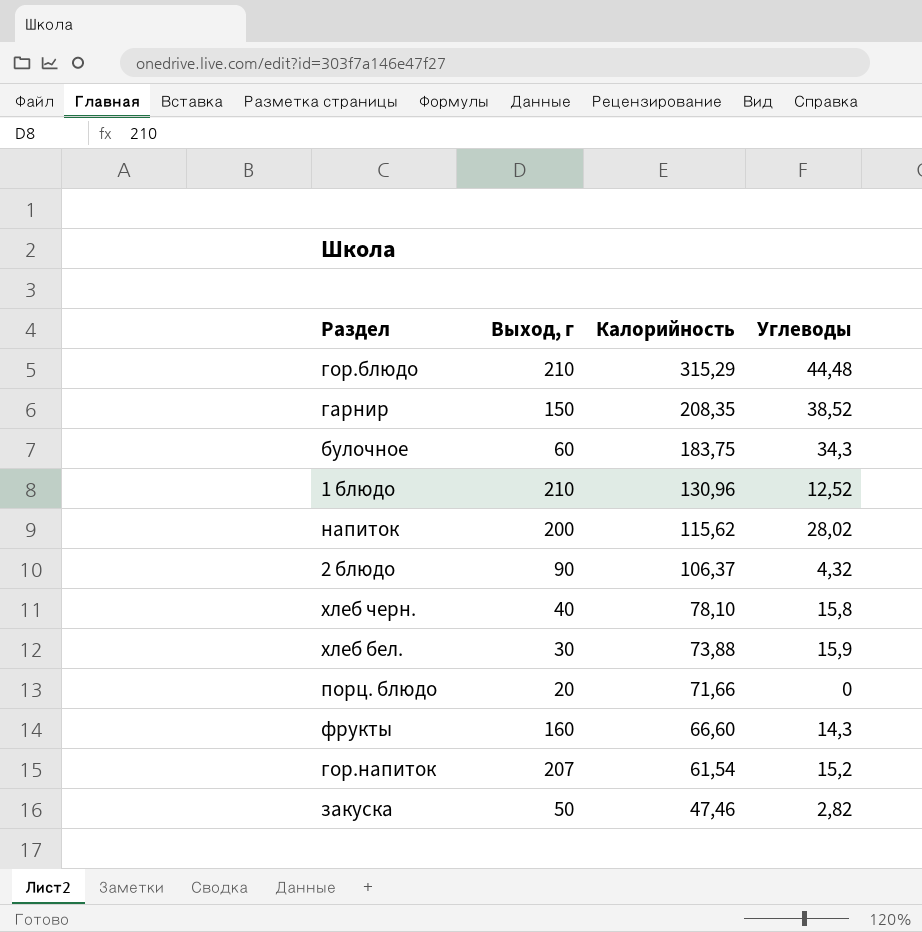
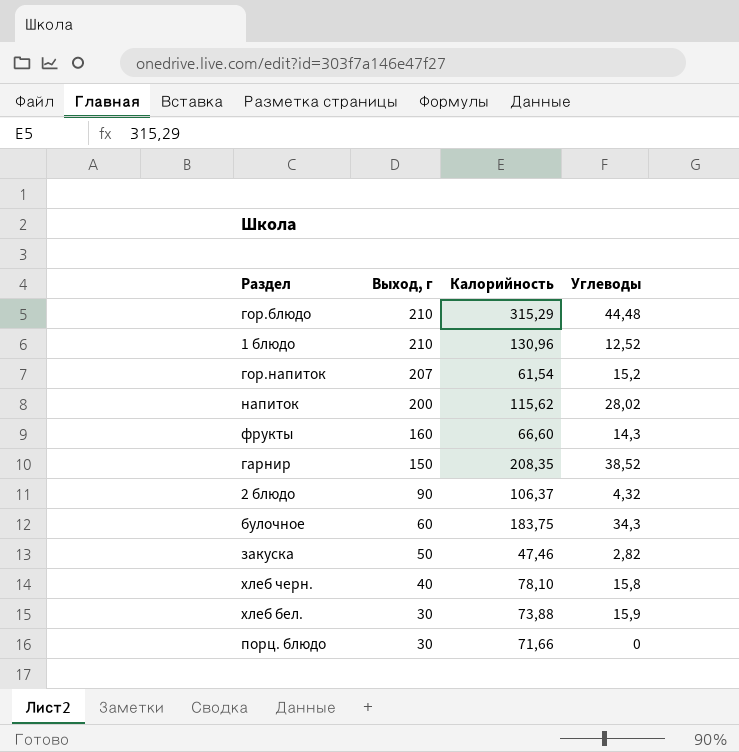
row order: Калорийность descending -> Выход, г descending
порц. блюдо | Выход, г: 20 -> 30

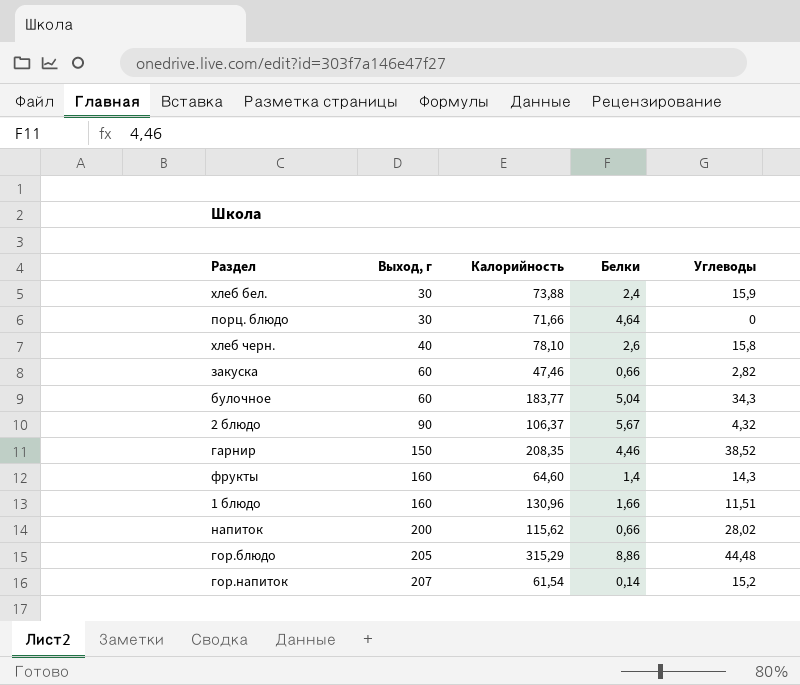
row order: Выход, г descending -> Выход, г ascending
column Белки | position: none -> 4
закуска | Выход, г: 50 -> 60
булочное | Калорийность: 183,75 -> 183,77
фрукты | Калорийность: 66,60 -> 64,60
1 блюдо | Выход, г: 210 -> 160
1 блюдо | Углеводы: 12,52 -> 11,51
гор.блюдо | Выход, г: 210 -> 205

